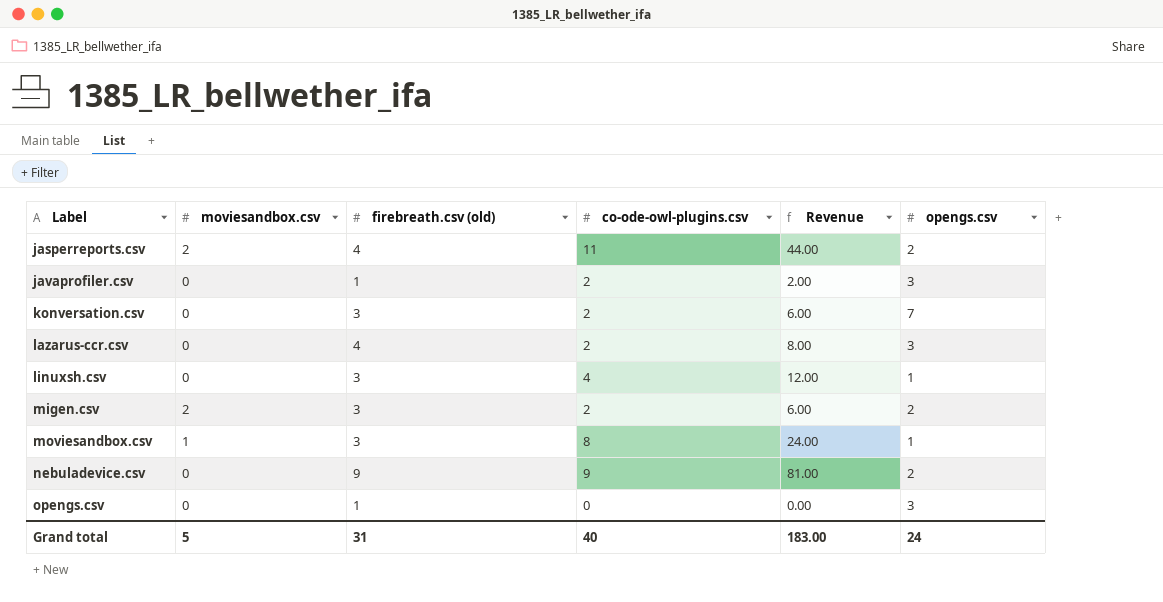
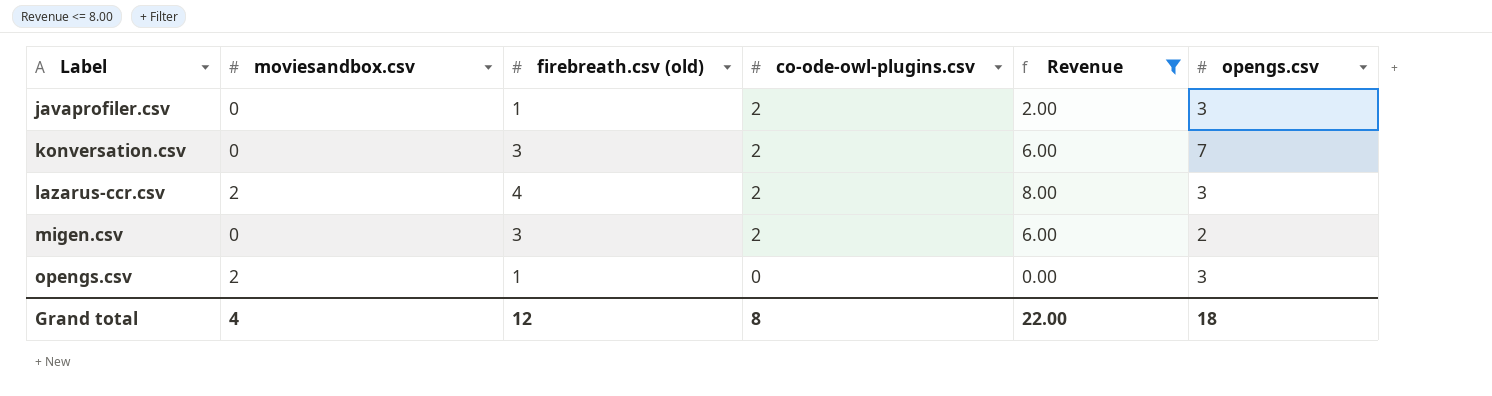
filter: none -> Revenue <= 8.00
lazarus-ccr.csv | moviesandbox.csv: 0 -> 2
migen.csv | moviesandbox.csv: 2 -> 0
opengs.csv | moviesandbox.csv: 0 -> 2
Grand total | moviesandbox.csv: 5 -> 4
Grand total | firebreath.csv (old): 31 -> 12
Grand total | co-ode-owl-plugins.csv: 40 -> 8
Grand total | Revenue: 183.00 -> 22.00
Grand total | opengs.csv: 24 -> 18

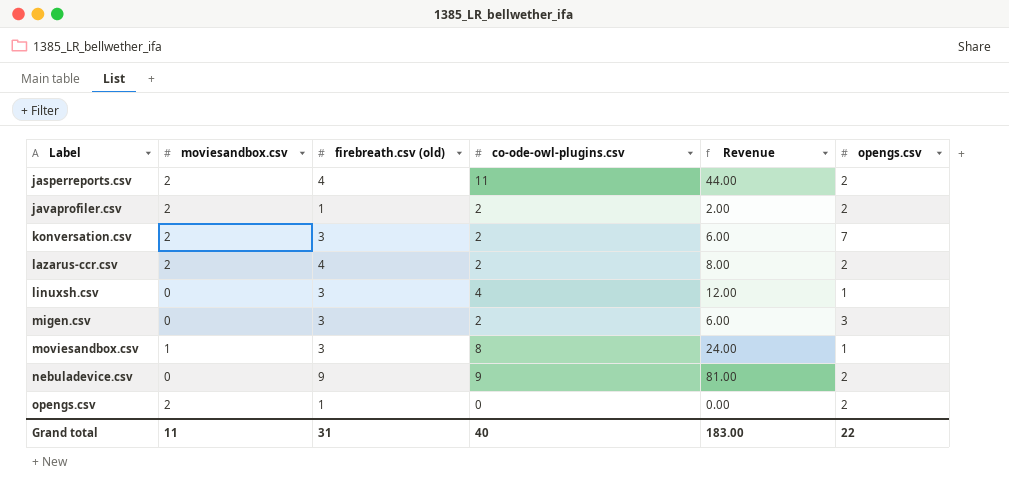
filter: Revenue <= 8.00 -> none
javaprofiler.csv | moviesandbox.csv: 0 -> 2
javaprofiler.csv | opengs.csv: 3 -> 2
konversation.csv | moviesandbox.csv: 0 -> 2
lazarus-ccr.csv | opengs.csv: 3 -> 2
migen.csv | opengs.csv: 2 -> 3
opengs.csv | opengs.csv: 3 -> 2
Grand total | moviesandbox.csv: 4 -> 11
Grand total | firebreath.csv (old): 12 -> 31
Grand total | co-ode-owl-plugins.csv: 8 -> 40
Grand total | Revenue: 22.00 -> 183.00
Grand total | opengs.csv: 18 -> 22

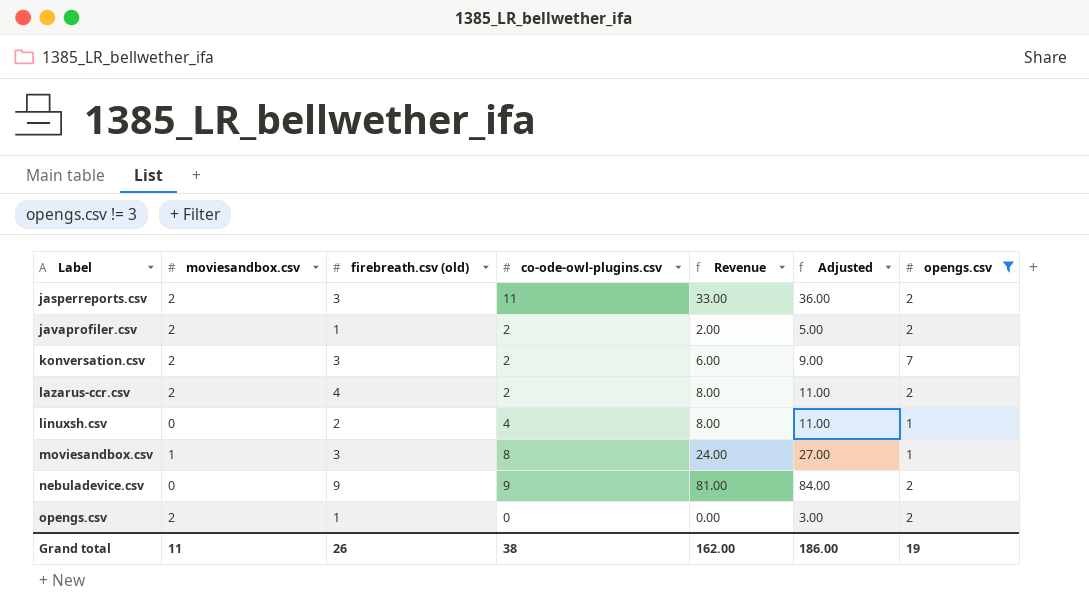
filter: none -> opengs.csv != 3
column Adjusted | formula: none -> [Revenue] + 3
jasperreports.csv | firebreath.csv (old): 4 -> 3
jasperreports.csv | Revenue: 44.00 -> 33.00
linuxsh.csv | firebreath.csv (old): 3 -> 2
linuxsh.csv | Revenue: 12.00 -> 8.00
Grand total | firebreath.csv (old): 31 -> 26
Grand total | co-ode-owl-plugins.csv: 40 -> 38
Grand total | Revenue: 183.00 -> 162.00
Grand total | opengs.csv: 22 -> 19

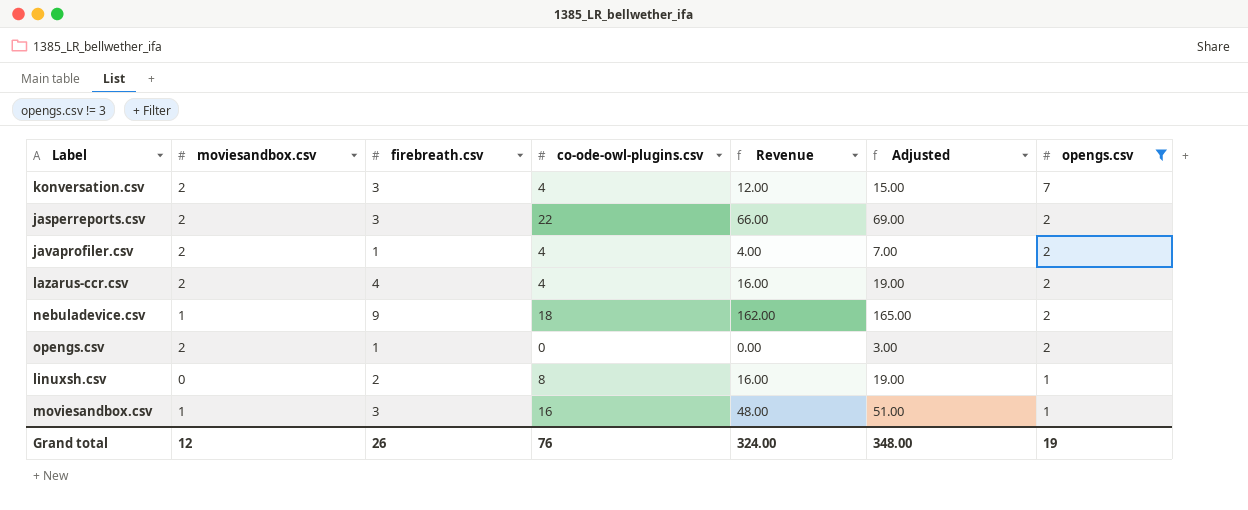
row order: Label ascending -> opengs.csv descending
column name: firebreath.csv (old) -> firebreath.csv
konversation.csv | co-ode-owl-plugins.csv: 2 -> 4
konversation.csv | Revenue: 6.00 -> 12.00
konversation.csv | Adjusted: 9.00 -> 15.00
jasperreports.csv | co-ode-owl-plugins.csv: 11 -> 22
jasperreports.csv | Revenue: 33.00 -> 66.00
jasperreports.csv | Adjusted: 36.00 -> 69.00
javaprofiler.csv | co-ode-owl-plugins.csv: 2 -> 4
javaprofiler.csv | Revenue: 2.00 -> 4.00
javaprofiler.csv | Adjusted: 5.00 -> 7.00
lazarus-ccr.csv | co-ode-owl-plugins.csv: 2 -> 4
lazarus-ccr.csv | Revenue: 8.00 -> 16.00
lazarus-ccr.csv | Adjusted: 11.00 -> 19.00
nebuladevice.csv | moviesandbox.csv: 0 -> 1
nebuladevice.csv | co-ode-owl-plugins.csv: 9 -> 18
nebuladevice.csv | Revenue: 81.00 -> 162.00
nebuladevice.csv | Adjusted: 84.00 -> 165.00
linuxsh.csv | co-ode-owl-plugins.csv: 4 -> 8
linuxsh.csv | Revenue: 8.00 -> 16.00
linuxsh.csv | Adjusted: 11.00 -> 19.00
moviesandbox.csv | co-ode-owl-plugins.csv: 8 -> 16
moviesandbox.csv | Revenue: 24.00 -> 48.00
moviesandbox.csv | Adjusted: 27.00 -> 51.00
Grand total | moviesandbox.csv: 11 -> 12
Grand total | co-ode-owl-plugins.csv: 38 -> 76
Grand total | Revenue: 162.00 -> 324.00
Grand total | Adjusted: 186.00 -> 348.00

